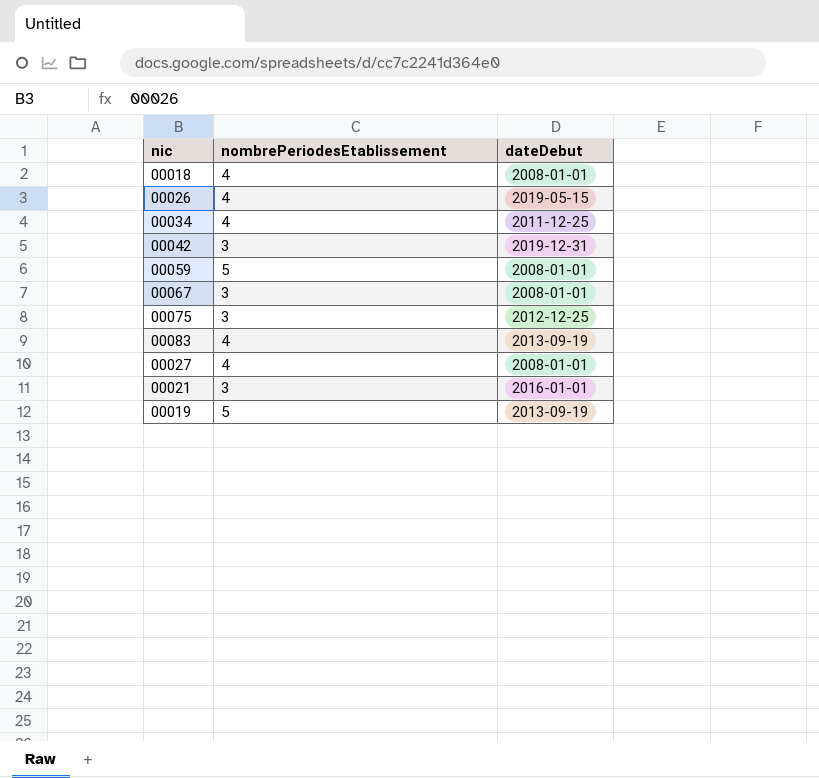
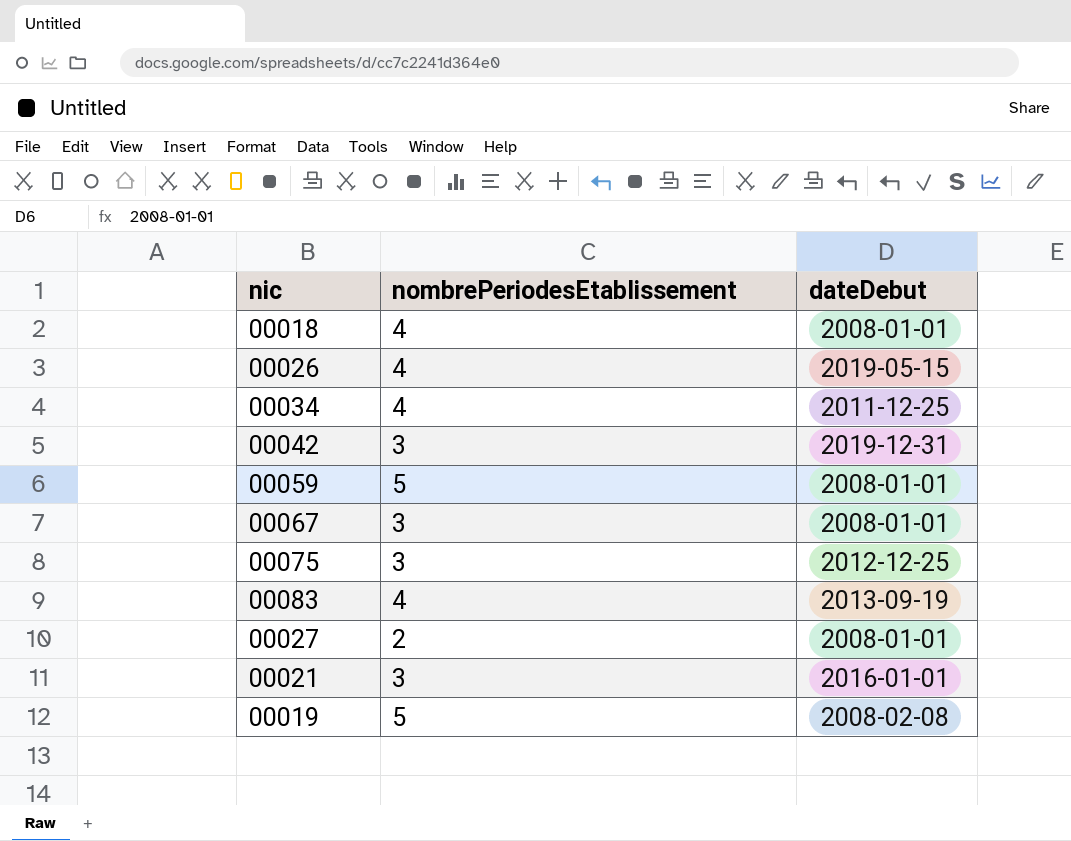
00027 | nombrePeriodesEtablissement: 4 -> 2
00019 | dateDebut: 2013-09-19 -> 2008-02-08

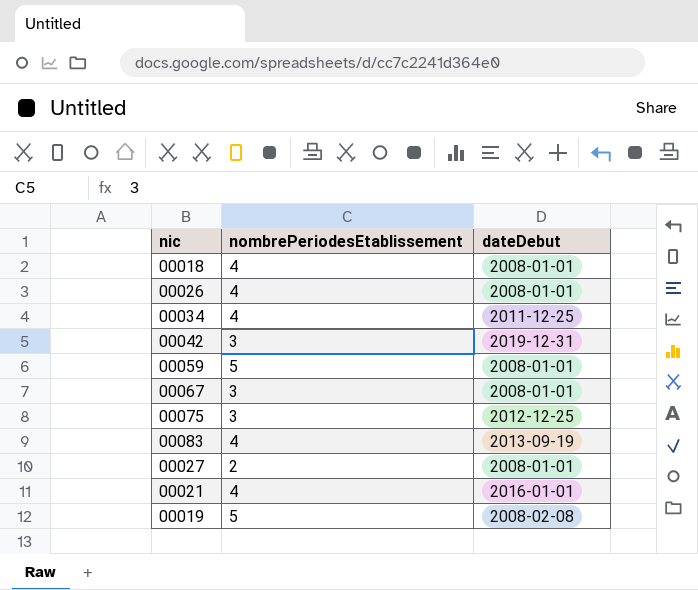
00026 | dateDebut: 2019-05-15 -> 2008-01-01
00021 | nombrePeriodesEtablissement: 3 -> 4

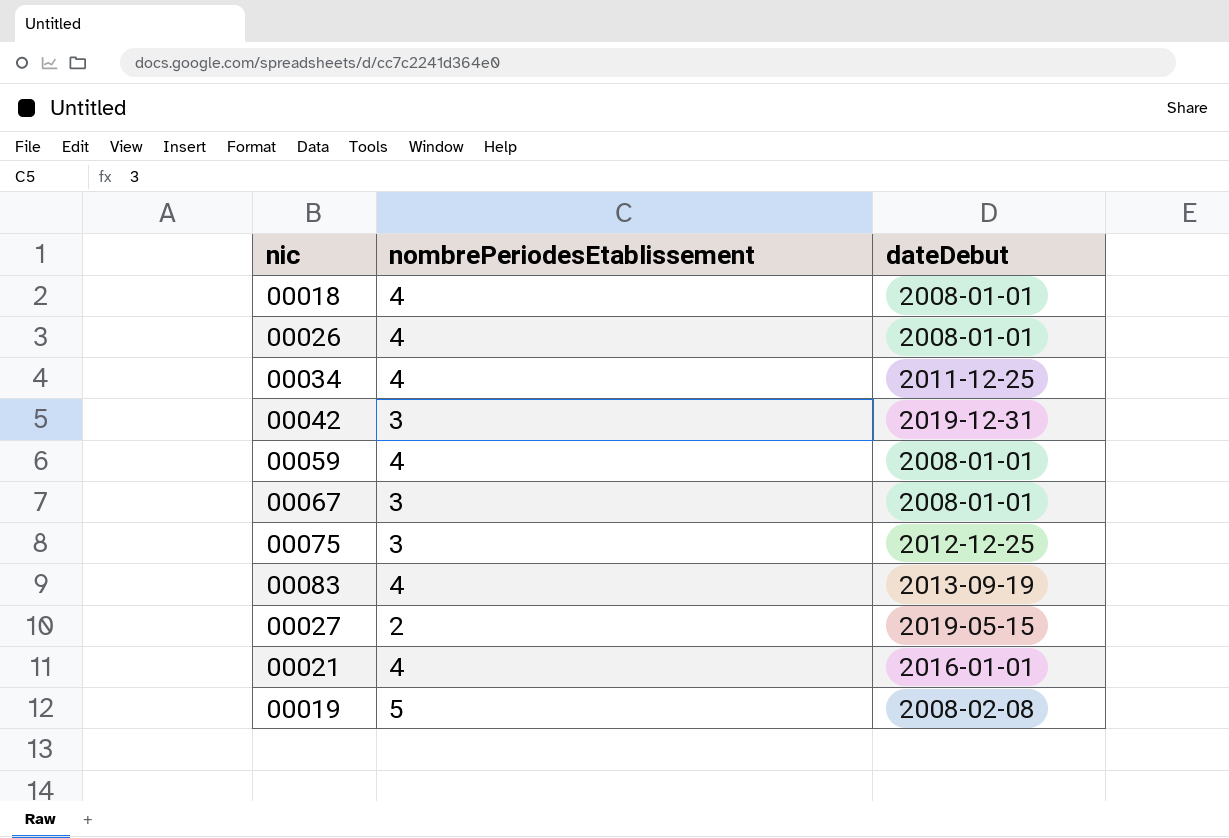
00059 | nombrePeriodesEtablissement: 5 -> 4
00027 | dateDebut: 2008-01-01 -> 2019-05-15

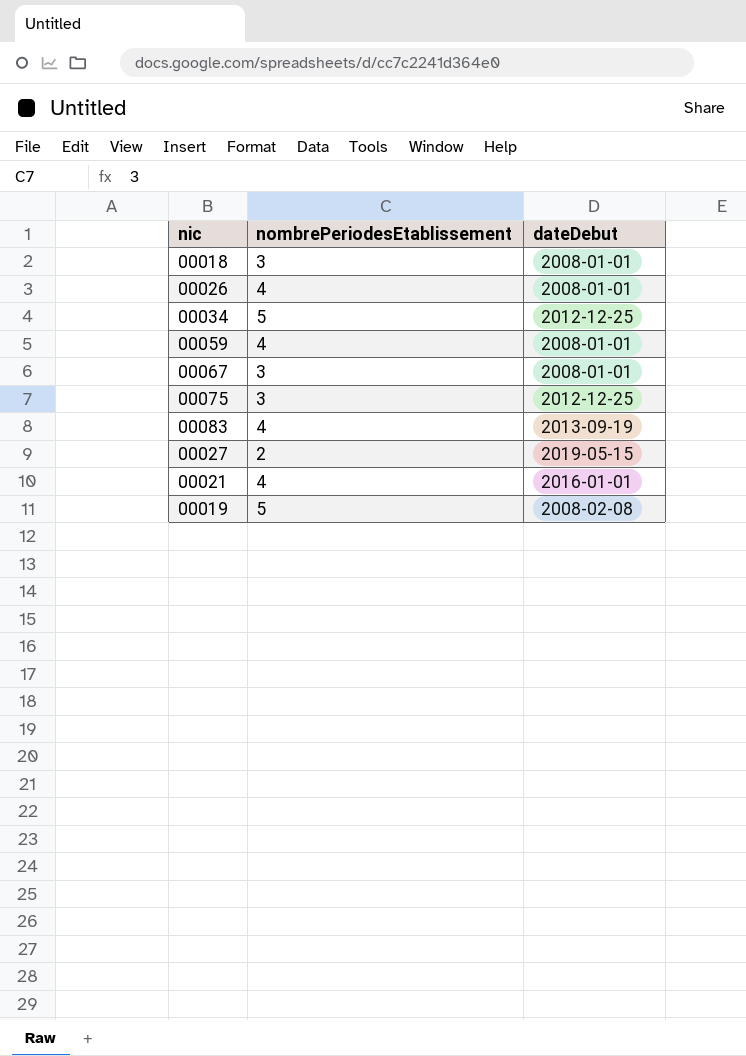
row 00042: 3 | 2019-12-31 -> none
00018 | nombrePeriodesEtablissement: 4 -> 3
00034 | nombrePeriodesEtablissement: 4 -> 5
00034 | dateDebut: 2011-12-25 -> 2012-12-25

